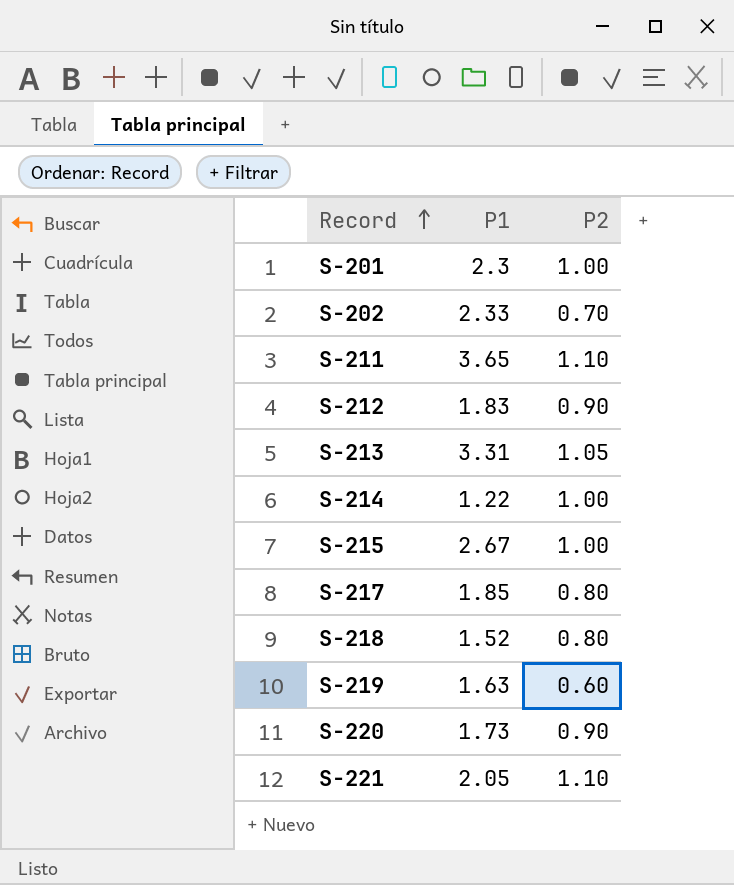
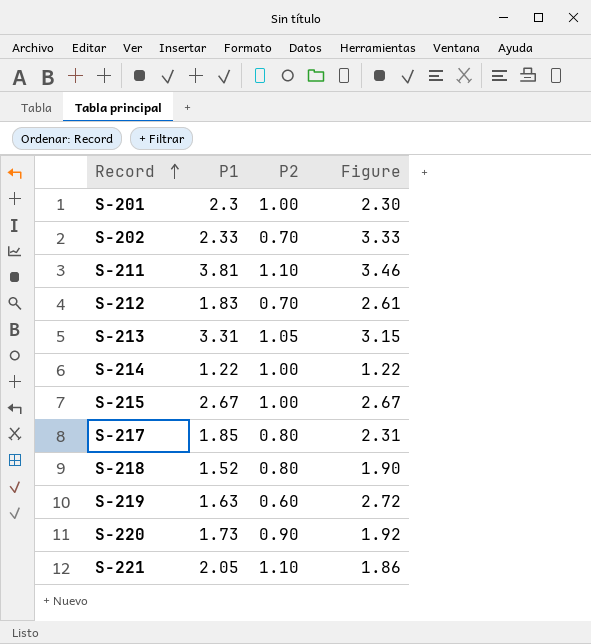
column Figure | formula: none -> [P1] / [P2]
S-211 | P1: 3.65 -> 3.81
S-212 | P2: 0.90 -> 0.70

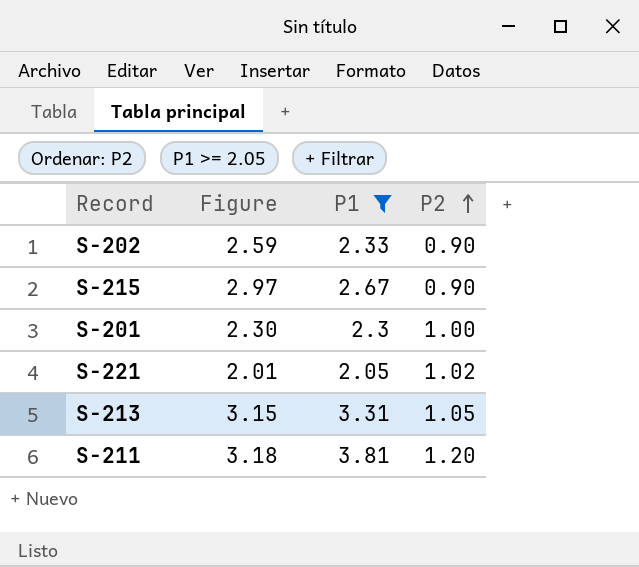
filter: none -> P1 >= 2.05
row order: Record ascending -> P2 ascending
column Figure | position: 4 -> 2
S-202 | Figure: 3.33 -> 2.59
S-202 | P2: 0.70 -> 0.90
S-215 | Figure: 2.67 -> 2.97
S-215 | P2: 1.00 -> 0.90
S-221 | Figure: 1.86 -> 2.01
S-221 | P2: 1.10 -> 1.02
S-211 | Figure: 3.46 -> 3.18
S-211 | P2: 1.10 -> 1.20

